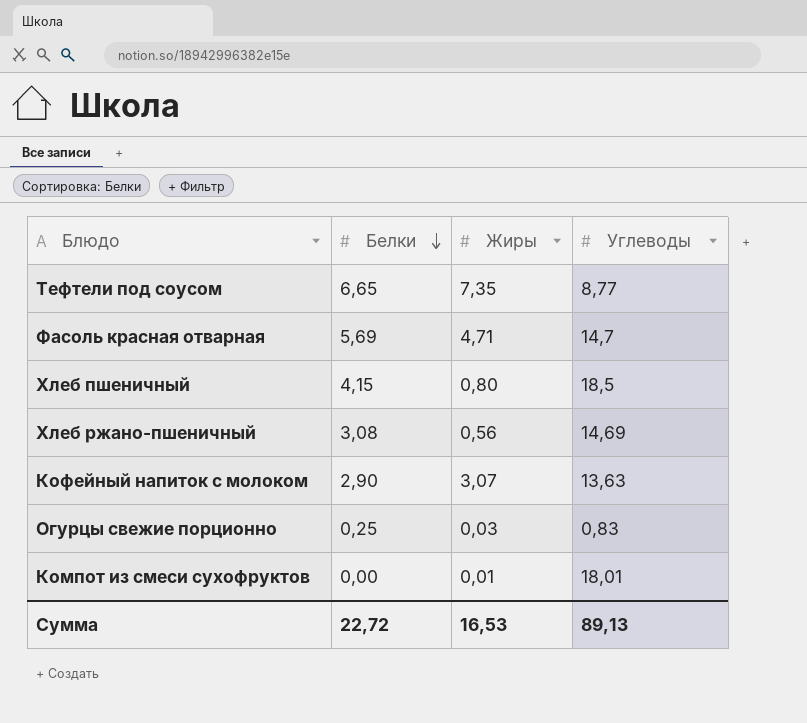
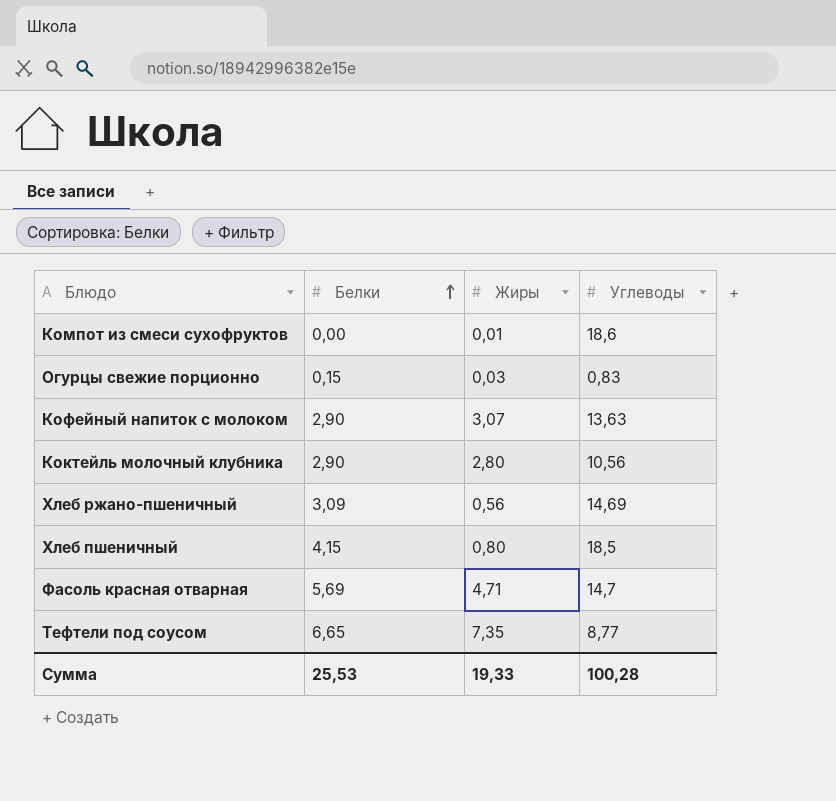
row order: Белки descending -> Белки ascending
Компот из смеси сухофруктов | Углеводы: 18,01 -> 18,6
Огурцы свежие порционно | Белки: 0,25 -> 0,15
row Коктейль молочный клубника: none -> 2,90 | 2,80 | 10,56
Хлеб ржано-пшеничный | Белки: 3,08 -> 3,09
Сумма | Белки: 22,72 -> 25,53
Сумма | Жиры: 16,53 -> 19,33
Сумма | Углеводы: 89,13 -> 100,28

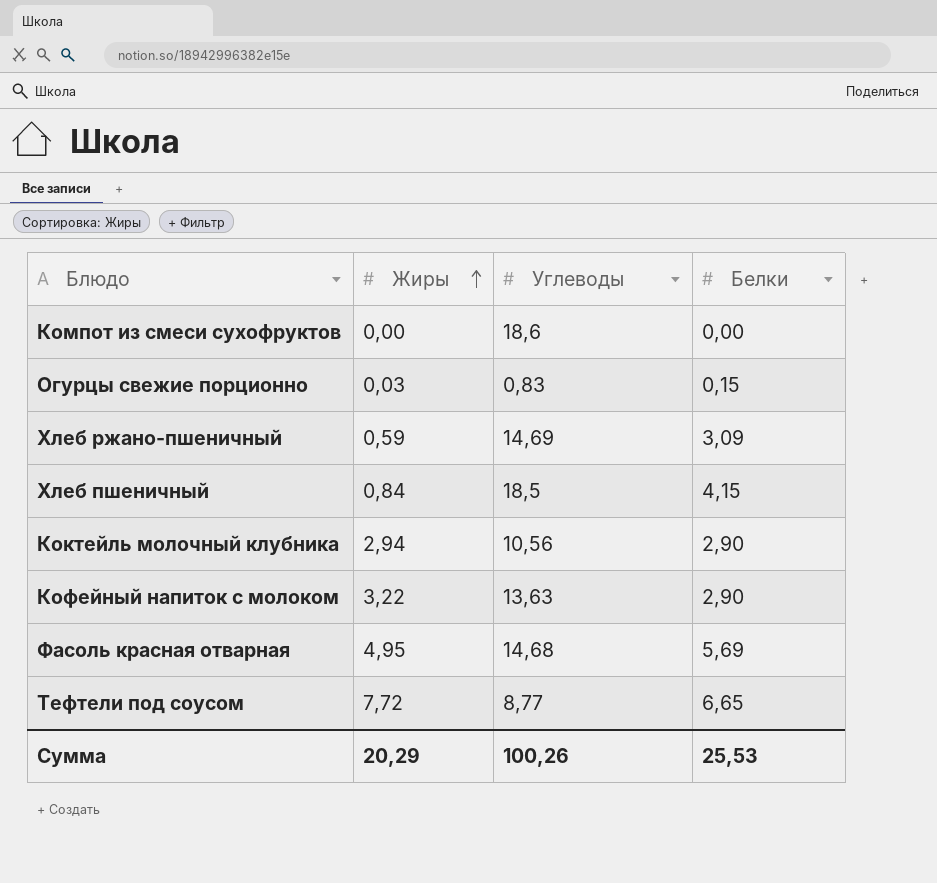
row order: Белки ascending -> Жиры ascending
column Белки | position: 2 -> 4
Компот из смеси сухофруктов | Жиры: 0,01 -> 0,00
Хлеб ржано-пшеничный | Жиры: 0,56 -> 0,59
Хлеб пшеничный | Жиры: 0,80 -> 0,84
Коктейль молочный клубника | Жиры: 2,80 -> 2,94
Кофейный напиток с молоком | Жиры: 3,07 -> 3,22
Фасоль красная отварная | Жиры: 4,71 -> 4,95
Фасоль красная отварная | Углеводы: 14,7 -> 14,68
Тефтели под соусом | Жиры: 7,35 -> 7,72
Сумма | Жиры: 19,33 -> 20,29
Сумма | Углеводы: 100,28 -> 100,26

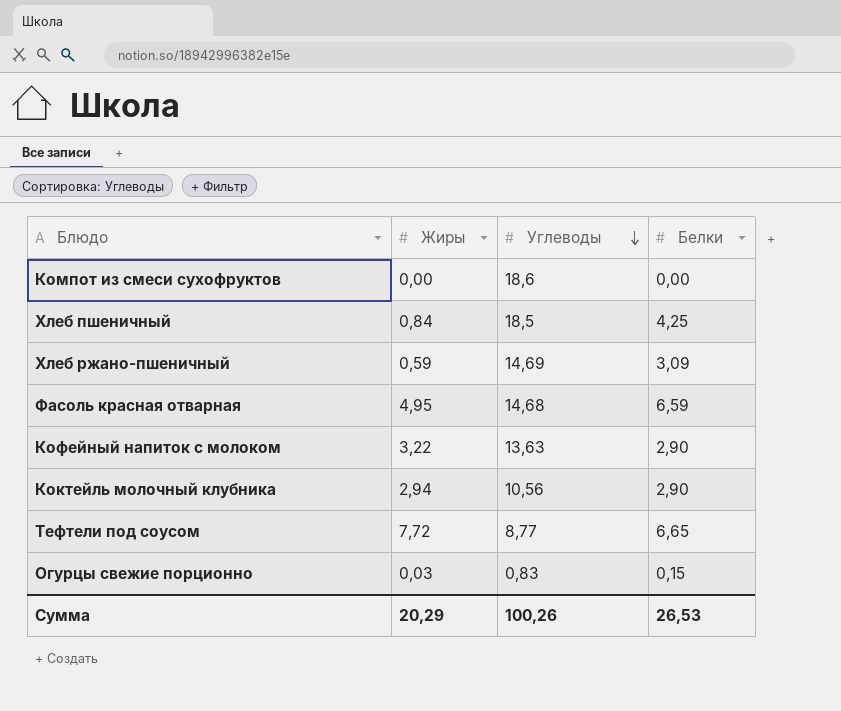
row order: Жиры ascending -> Углеводы descending
Хлеб пшеничный | Белки: 4,15 -> 4,25
Фасоль красная отварная | Белки: 5,69 -> 6,59
Сумма | Белки: 25,53 -> 26,53

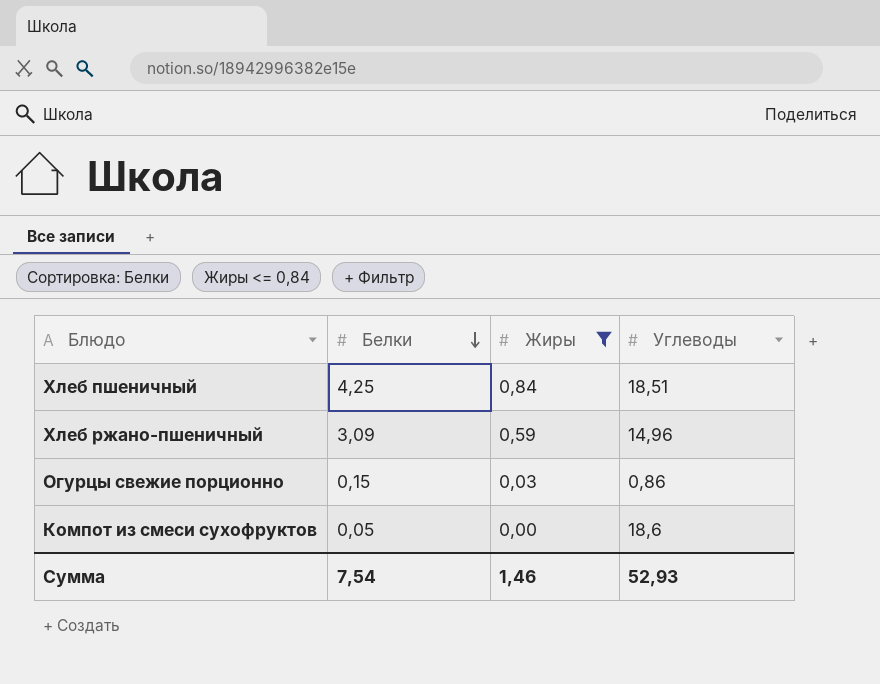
filter: none -> Жиры <= 0,84
row order: Углеводы descending -> Белки descending
column Белки | position: 4 -> 2
Хлеб пшеничный | Углеводы: 18,5 -> 18,51
Хлеб ржано-пшеничный | Углеводы: 14,69 -> 14,96
Огурцы свежие порционно | Углеводы: 0,83 -> 0,86
Компот из смеси сухофруктов | Белки: 0,00 -> 0,05
Сумма | Белки: 26,53 -> 7,54
Сумма | Жиры: 20,29 -> 1,46
Сумма | Углеводы: 100,26 -> 52,93

